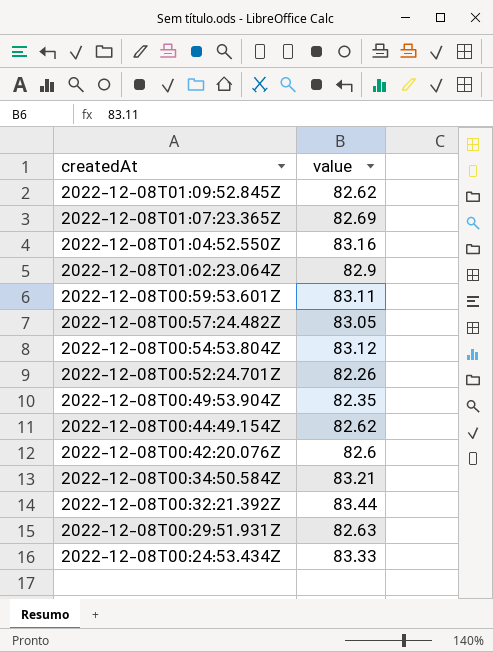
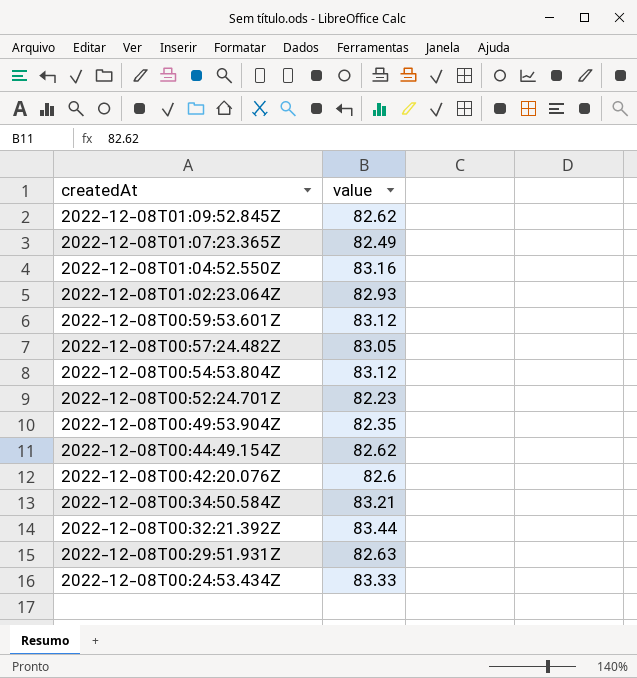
2022-12-08T01:07:23.365Z | value: 82.69 -> 82.49
2022-12-08T01:02:23.064Z | value: 82.9 -> 82.93
2022-12-08T00:59:53.601Z | value: 83.11 -> 83.12
2022-12-08T00:52:24.701Z | value: 82.26 -> 82.23

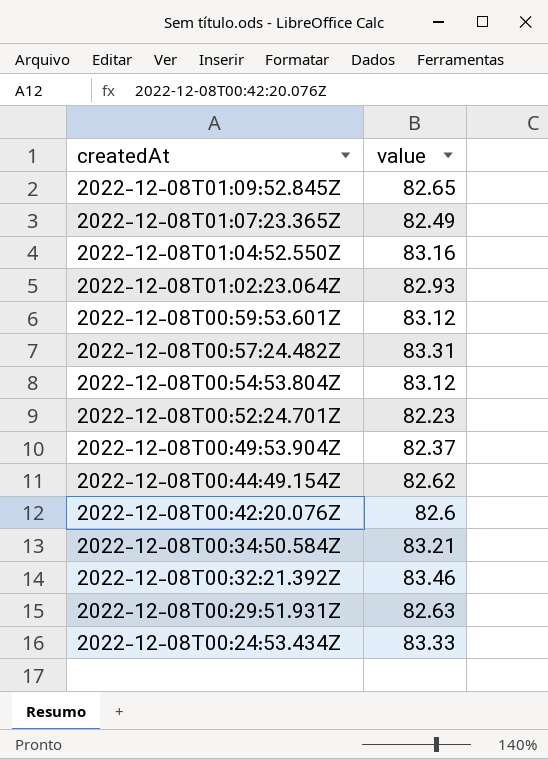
2022-12-08T01:09:52.845Z | value: 82.62 -> 82.65
2022-12-08T00:57:24.482Z | value: 83.05 -> 83.31
2022-12-08T00:49:53.904Z | value: 82.35 -> 82.37
2022-12-08T00:32:21.392Z | value: 83.44 -> 83.46

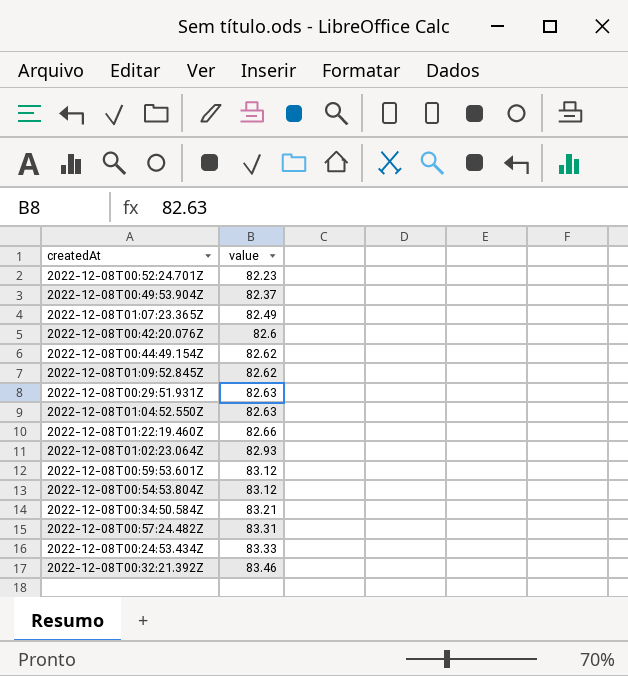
row order: createdAt descending -> value ascending
2022-12-08T01:09:52.845Z | value: 82.65 -> 82.62
2022-12-08T01:04:52.550Z | value: 83.16 -> 82.63
row 2022-12-08T01:22:19.460Z: none -> 82.66

